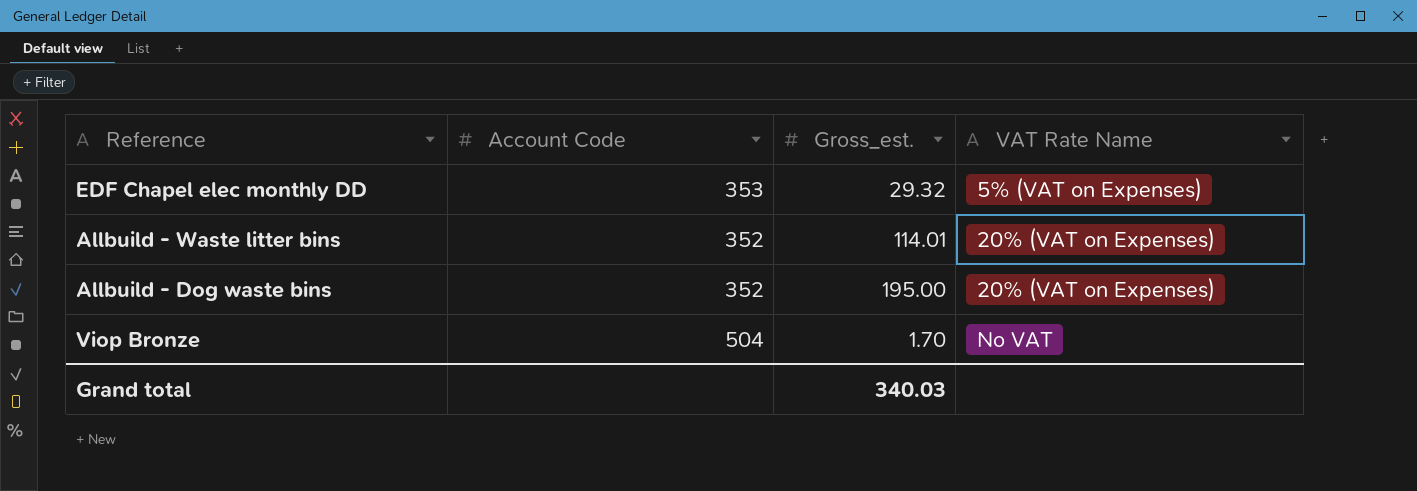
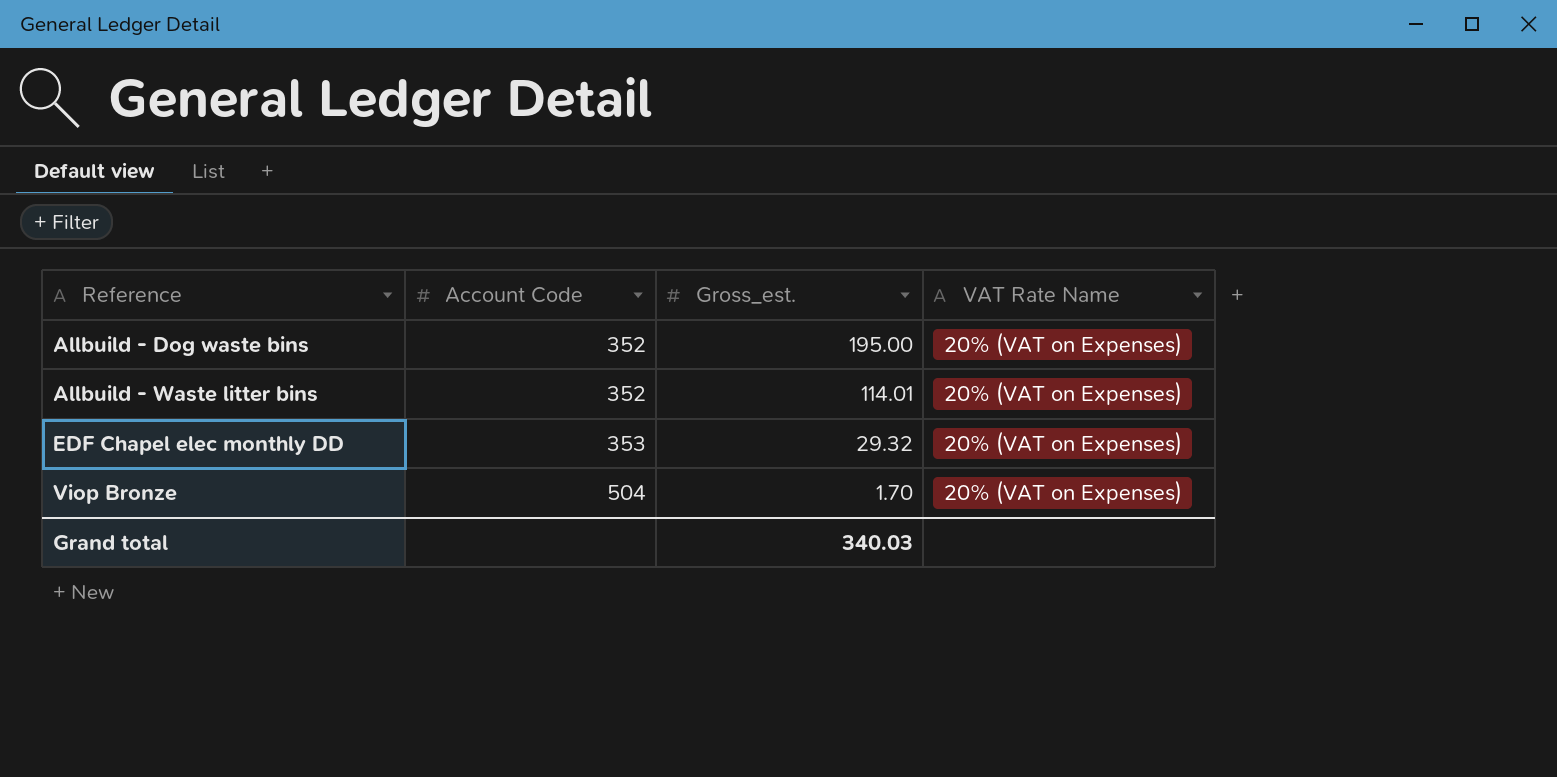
row order: VAT Rate Name ascending -> Reference ascending
EDF Chapel elec monthly DD | VAT Rate Name: 5% (VAT on Expenses) -> 20% (VAT on Expenses)
Viop Bronze | VAT Rate Name: No VAT -> 20% (VAT on Expenses)

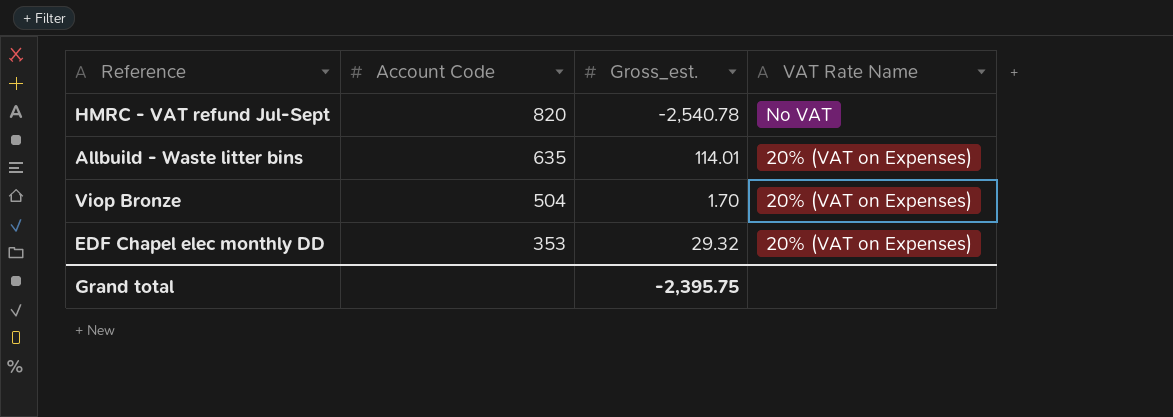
row order: Reference ascending -> Account Code descending
row Allbuild - Dog waste bins: 352 | 195.00 | 20% (VAT on Expenses) -> none
row HMRC - VAT refund Jul-Sept: none -> 820 | -2,540.78 | No VAT
Allbuild - Waste litter bins | Account Code: 352 -> 635
Grand total | Gross_est.: 340.03 -> -2,395.75

